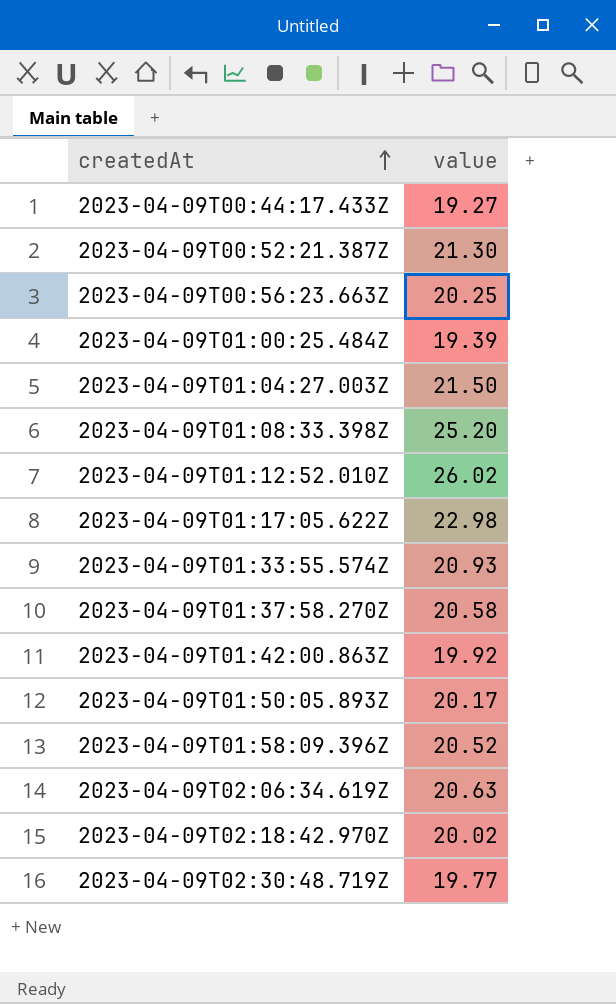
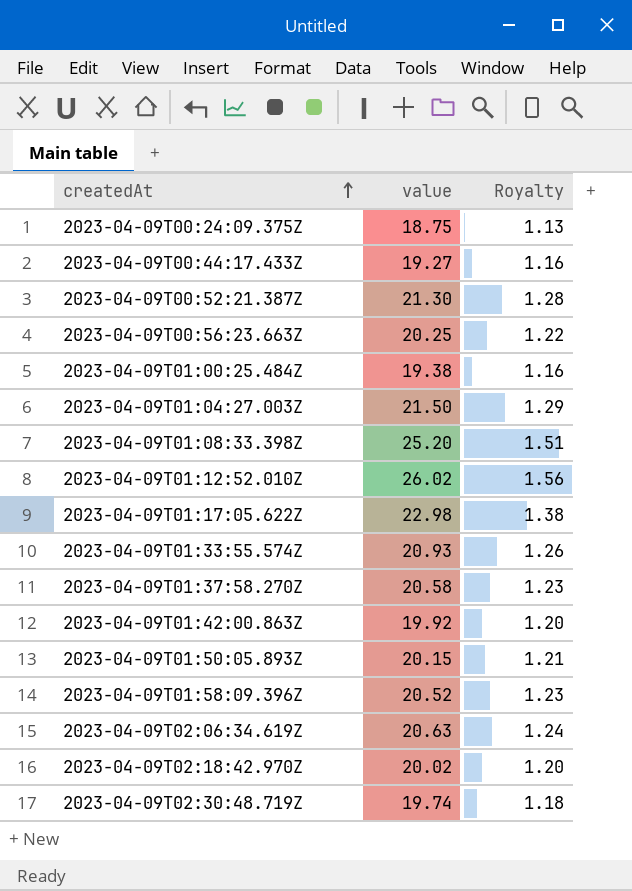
column Royalty | formula: none -> [value] * 0.06
row 2023-04-09T00:24:09.375Z: none -> 18.75 | 1.13
2023-04-09T01:00:25.484Z | value: 19.39 -> 19.38
2023-04-09T01:50:05.893Z | value: 20.17 -> 20.15
2023-04-09T02:30:48.719Z | value: 19.77 -> 19.74

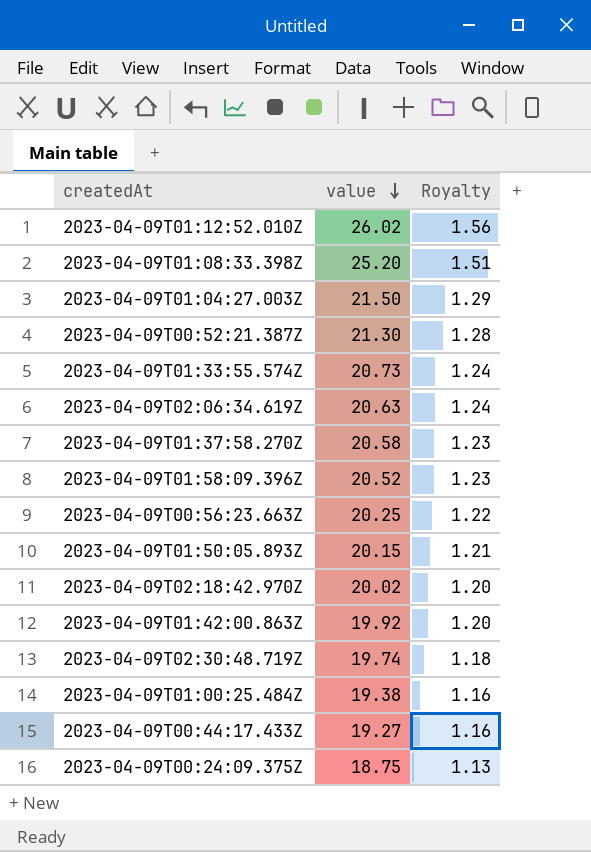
row order: createdAt ascending -> value descending
row 2023-04-09T01:17:05.622Z: 22.98 | 1.38 -> none
2023-04-09T01:33:55.574Z | value: 20.93 -> 20.73
2023-04-09T01:33:55.574Z | Royalty: 1.26 -> 1.24

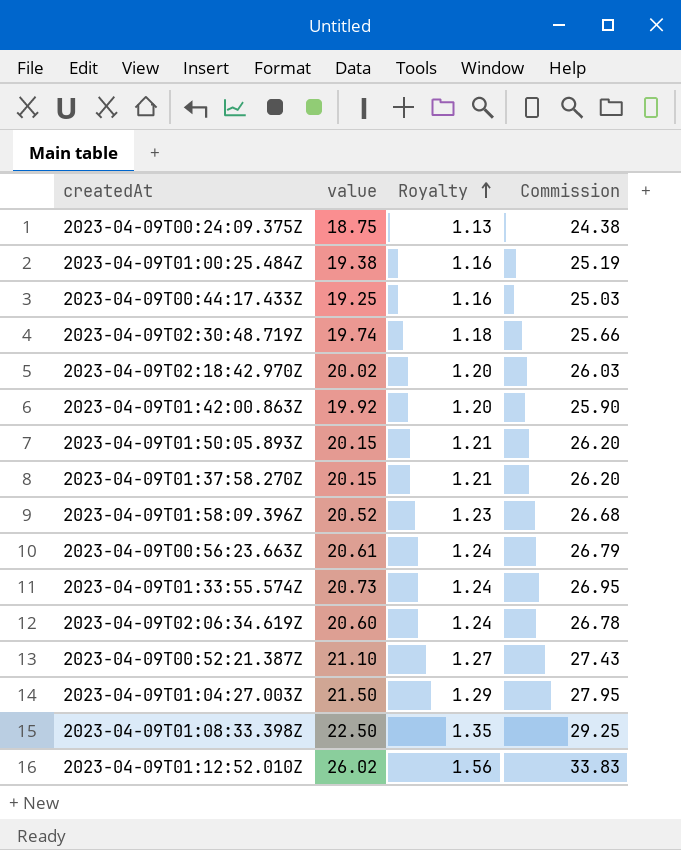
row order: value descending -> Royalty ascending
column Commission | formula: none -> [value] * 1.3
2023-04-09T00:44:17.433Z | value: 19.27 -> 19.25
2023-04-09T01:37:58.270Z | value: 20.58 -> 20.15
2023-04-09T01:37:58.270Z | Royalty: 1.23 -> 1.21
2023-04-09T00:56:23.663Z | value: 20.25 -> 20.61
2023-04-09T00:56:23.663Z | Royalty: 1.22 -> 1.24
2023-04-09T02:06:34.619Z | value: 20.63 -> 20.60
2023-04-09T00:52:21.387Z | value: 21.30 -> 21.10
2023-04-09T00:52:21.387Z | Royalty: 1.28 -> 1.27
2023-04-09T01:08:33.398Z | value: 25.20 -> 22.50
2023-04-09T01:08:33.398Z | Royalty: 1.51 -> 1.35

